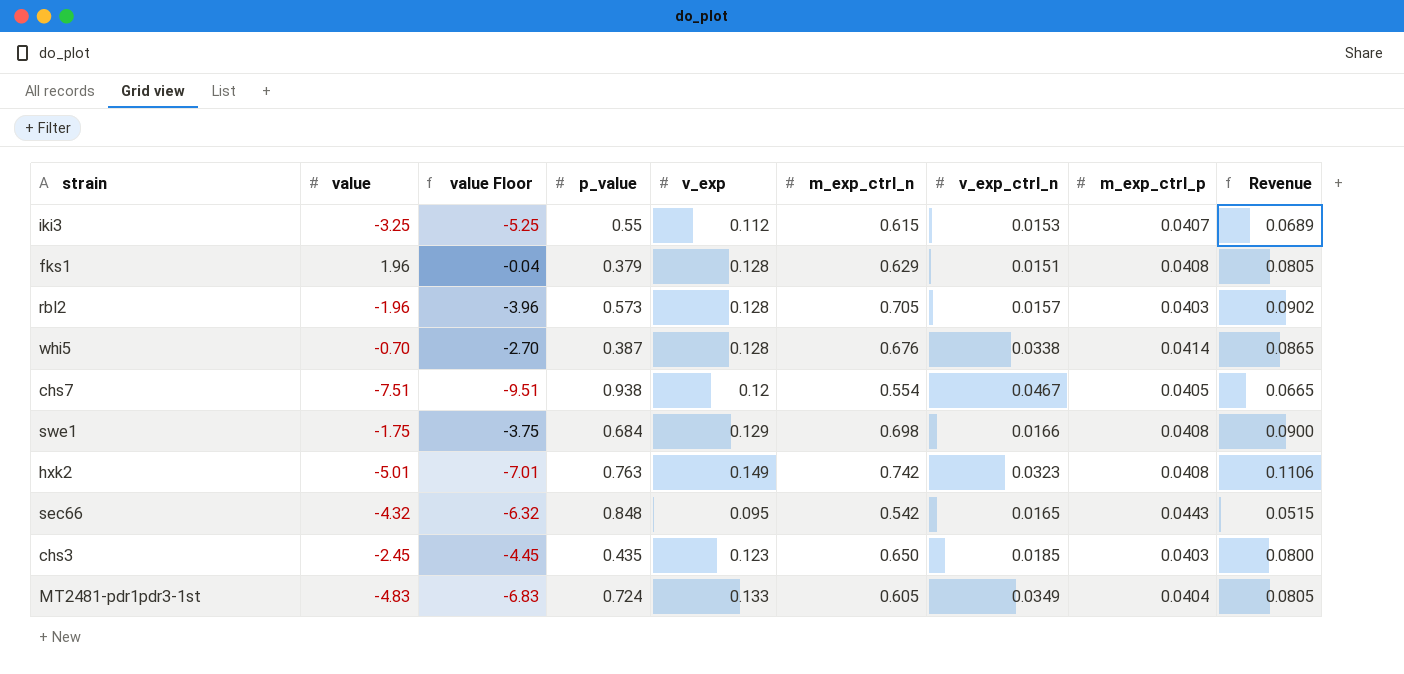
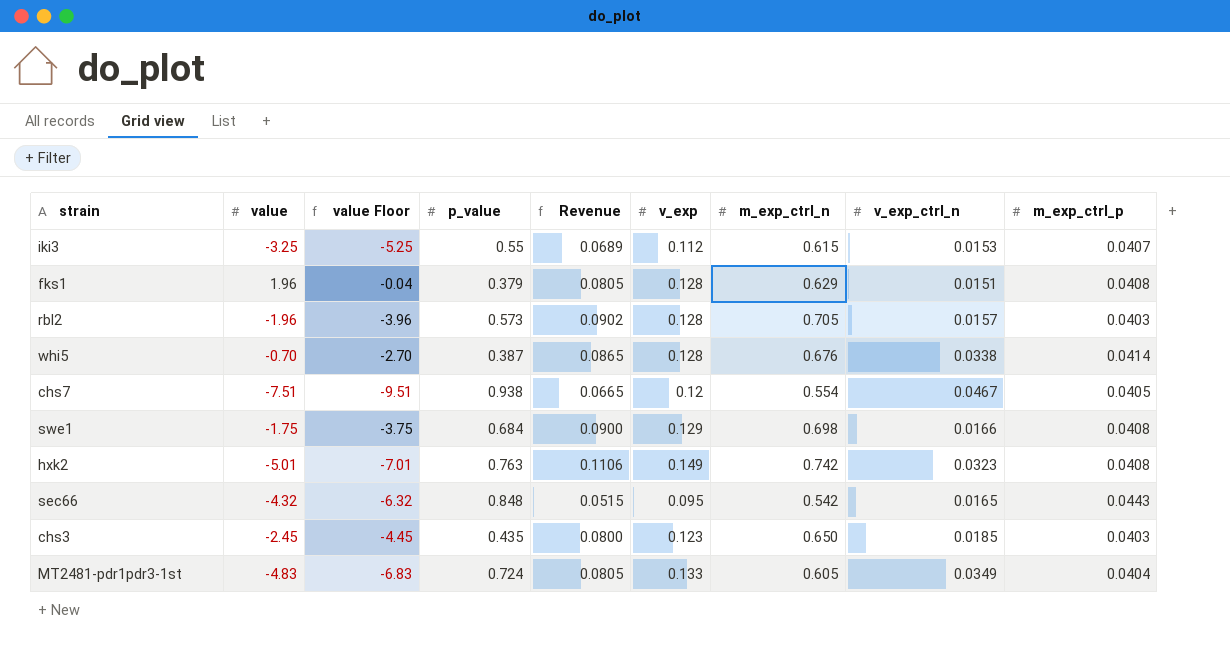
column Revenue | position: 9 -> 5

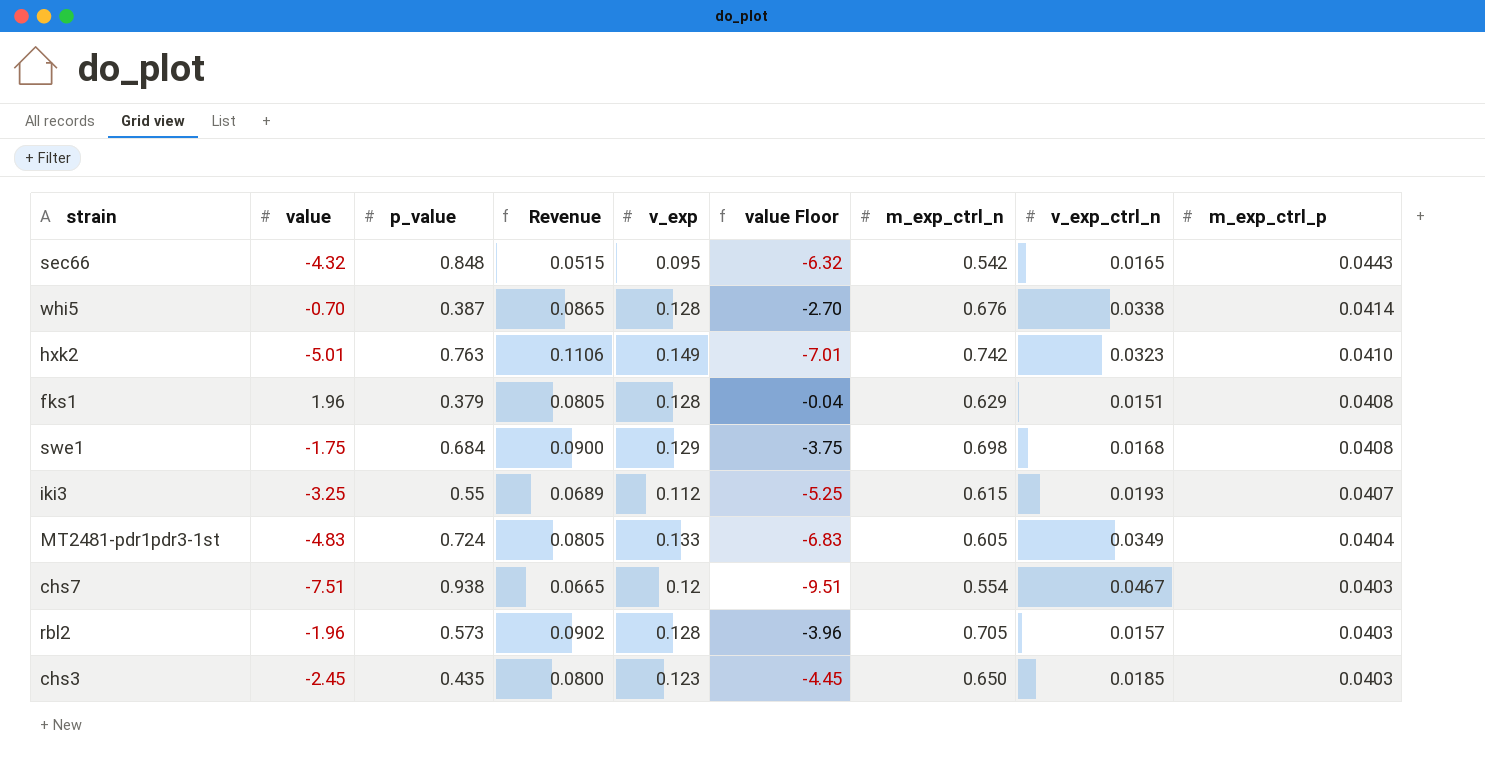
row order: none -> m_exp_ctrl_p descending
column value Floor | position: 3 -> 6
hxk2 | m_exp_ctrl_p: 0.0408 -> 0.0410
swe1 | v_exp_ctrl_n: 0.0166 -> 0.0168
iki3 | v_exp_ctrl_n: 0.0153 -> 0.0193
chs7 | m_exp_ctrl_p: 0.0405 -> 0.0403

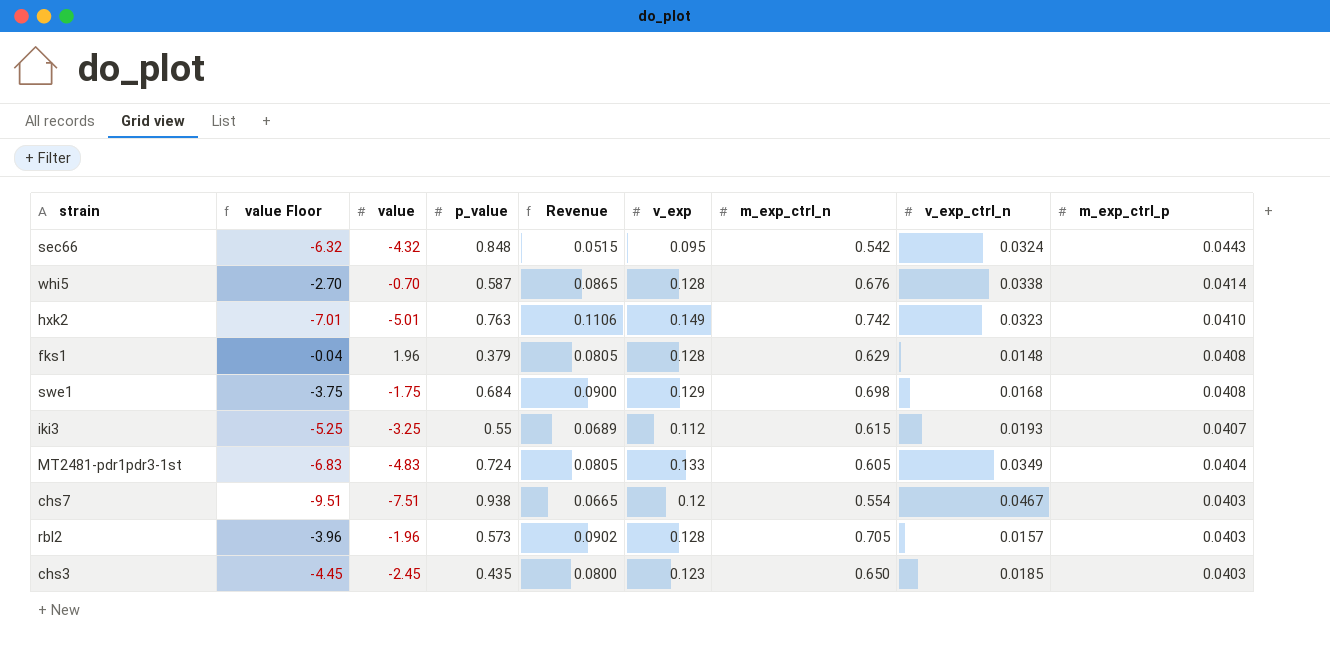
column value Floor | position: 6 -> 2
sec66 | v_exp_ctrl_n: 0.0165 -> 0.0324
whi5 | p_value: 0.387 -> 0.587
fks1 | v_exp_ctrl_n: 0.0151 -> 0.0148

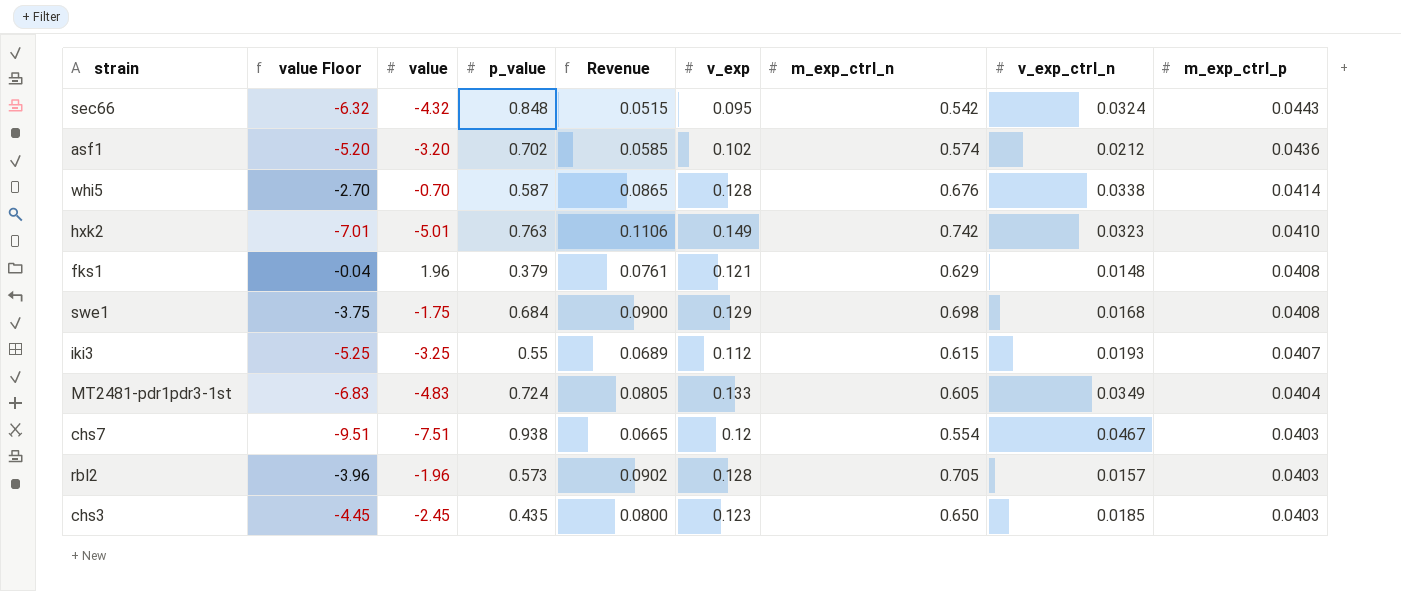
row asf1: none -> -5.20 | -3.20 | 0.702 | 0.0585 | 0.102 | 0.574 | 0.0212 | 0.0436
fks1 | Revenue: 0.0805 -> 0.0761
fks1 | v_exp: 0.128 -> 0.121

